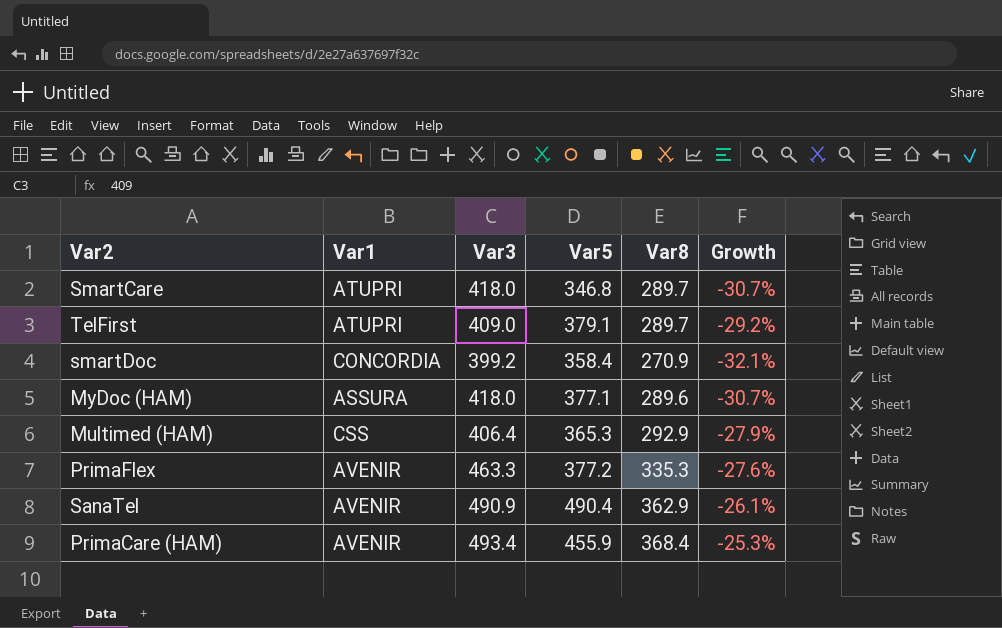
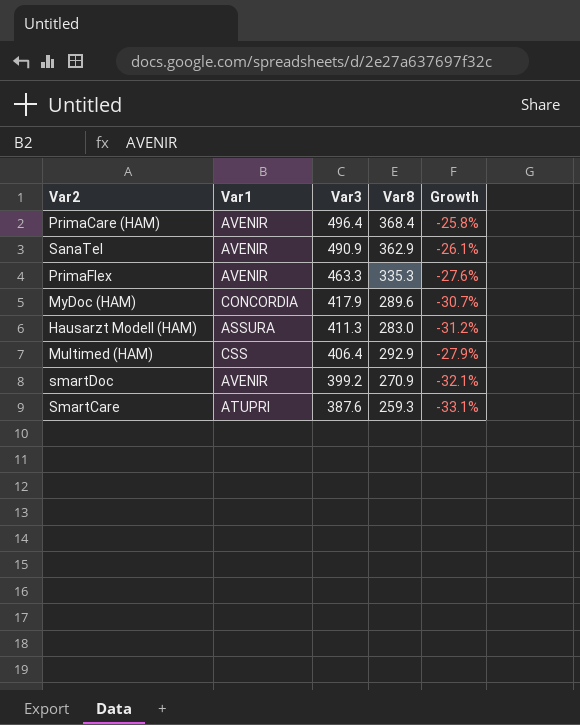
row order: none -> Var3 descending
column Var5 | position: 4 -> none
row TelFirst: ATUPRI | 409.0 | 379.1 | 289.7 | -29.2% -> none
PrimaCare (HAM) | Var3: 493.4 -> 496.4
PrimaCare (HAM) | Growth: -25.3% -> -25.8%
MyDoc (HAM) | Var1: ASSURA -> CONCORDIA
MyDoc (HAM) | Var3: 418.0 -> 417.9
row Hausarzt Modell (HAM): none -> ASSURA | 411.3 | 283.0 | -31.2%
smartDoc | Var1: CONCORDIA -> AVENIR
SmartCare | Var3: 418.0 -> 387.6
SmartCare | Var8: 289.7 -> 259.3
SmartCare | Growth: -30.7% -> -33.1%

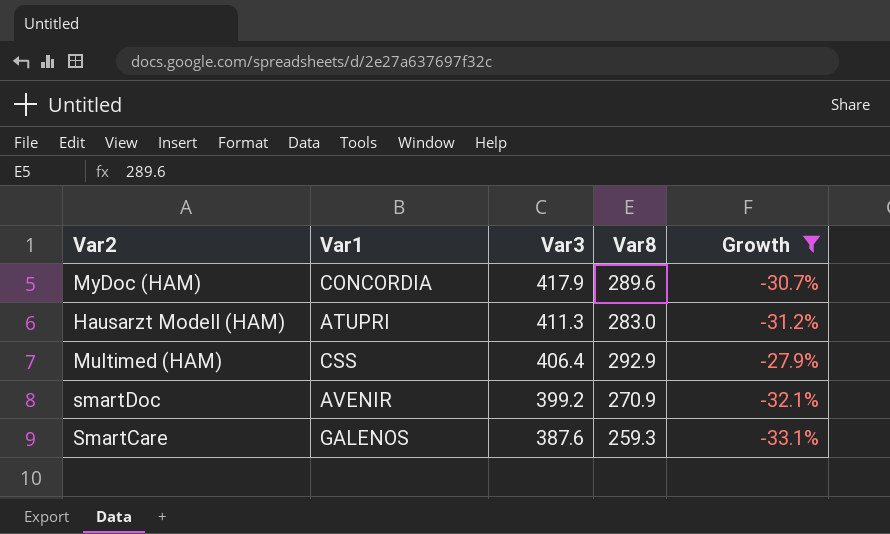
filter: none -> Growth <= -27.9%
Hausarzt Modell (HAM) | Var1: ASSURA -> ATUPRI
SmartCare | Var1: ATUPRI -> GALENOS

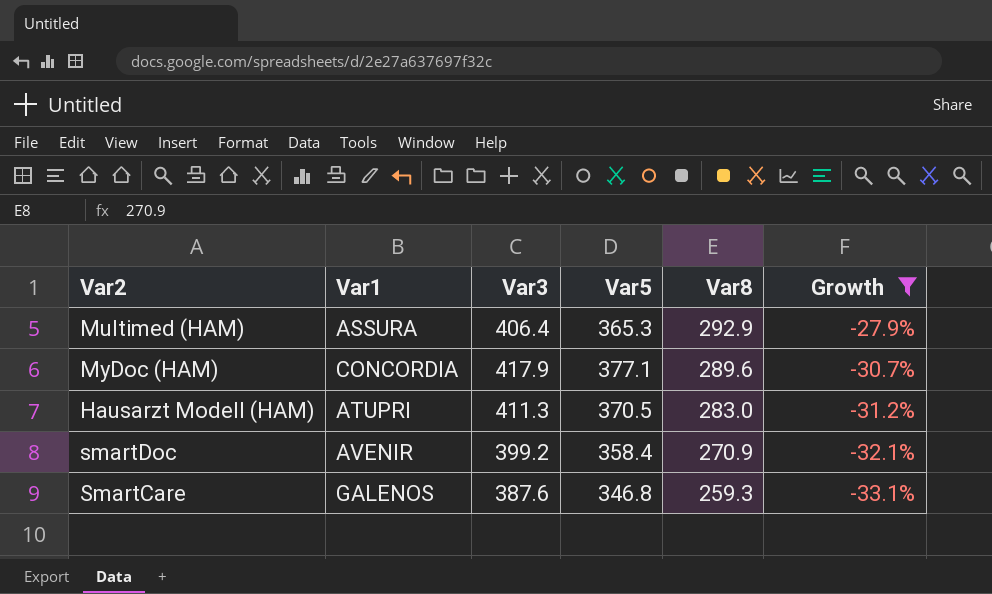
row order: Var3 descending -> Var8 descending
column Var5 | position: none -> 4
Multimed (HAM) | Var1: CSS -> ASSURA

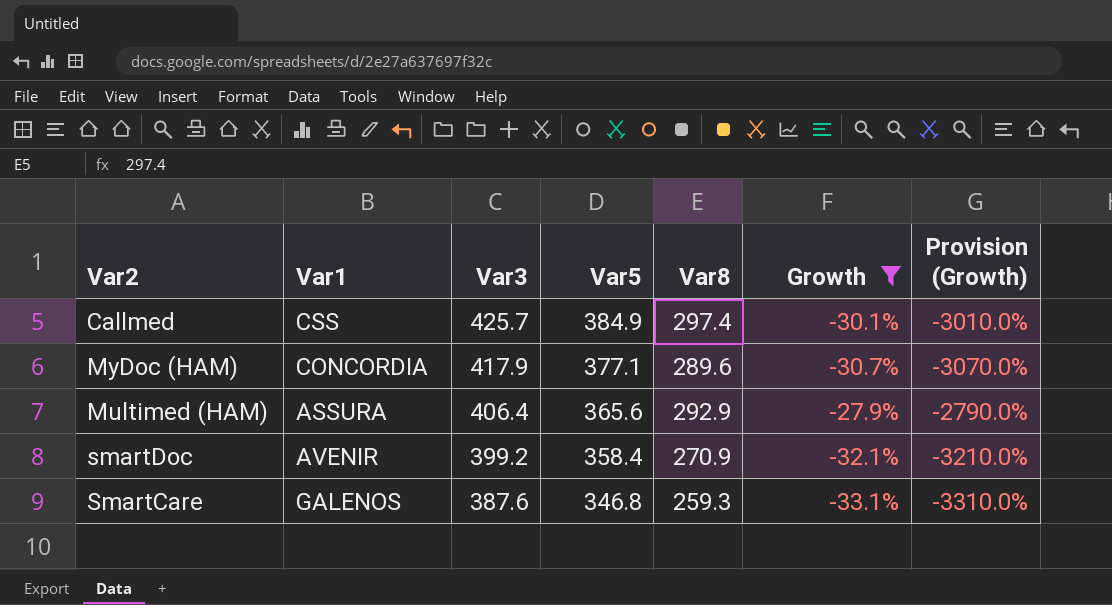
row order: Var8 descending -> Var3 descending
column Provision (Growth) | formula: none -> [Growth] * 100
row Hausarzt Modell (HAM): ATUPRI | 411.3 | 370.5 | 283.0 | -31.2% -> none
row Callmed: none -> CSS | 425.7 | 384.9 | 297.4 | -30.1% | -3010.0%
Multimed (HAM) | Var5: 365.3 -> 365.6

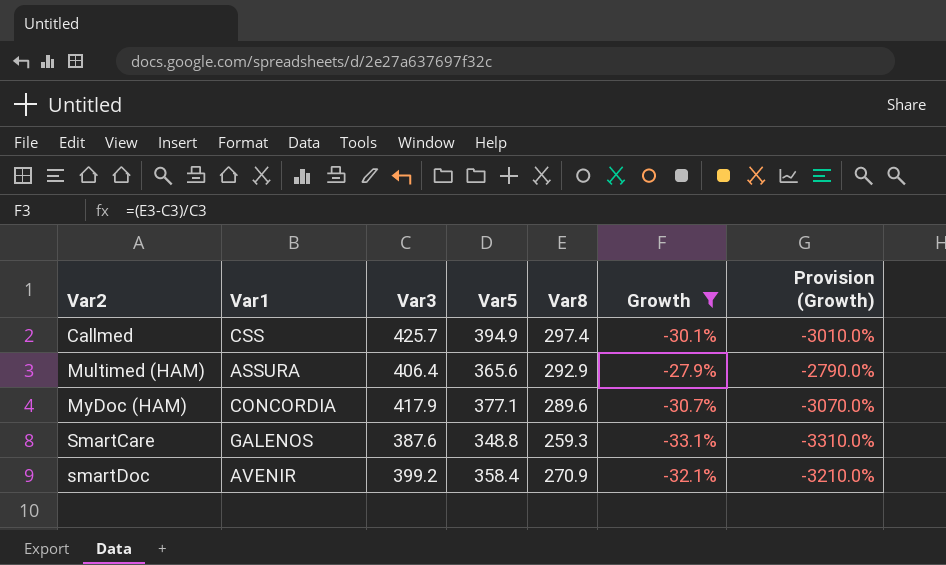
row order: Var3 descending -> Var2 ascending
Callmed | Var5: 384.9 -> 394.9
SmartCare | Var5: 346.8 -> 348.8

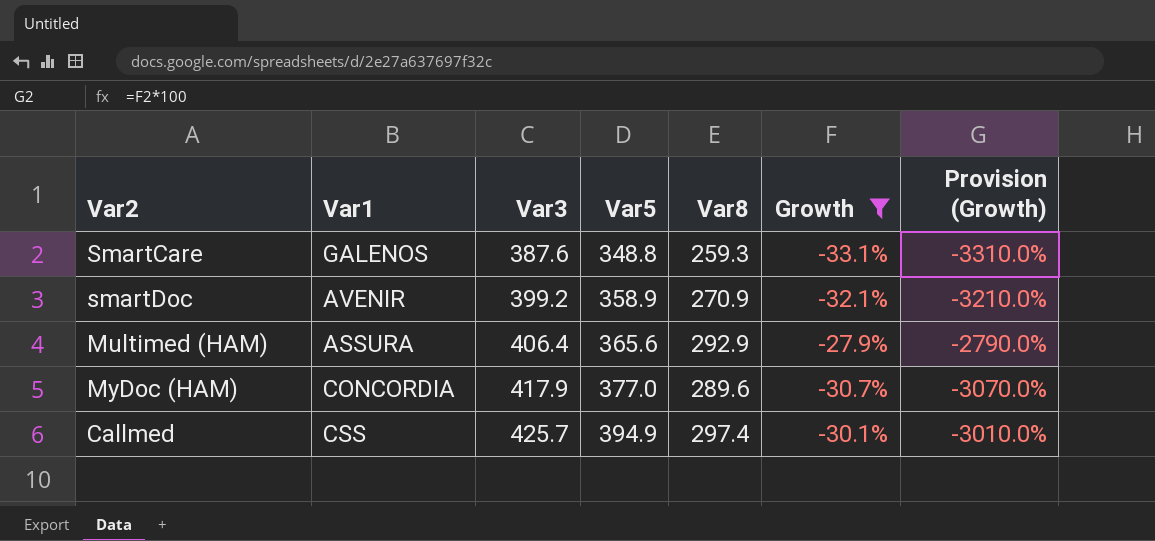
row order: Var2 ascending -> Var3 ascending
smartDoc | Var5: 358.4 -> 358.9
MyDoc (HAM) | Var5: 377.1 -> 377.0

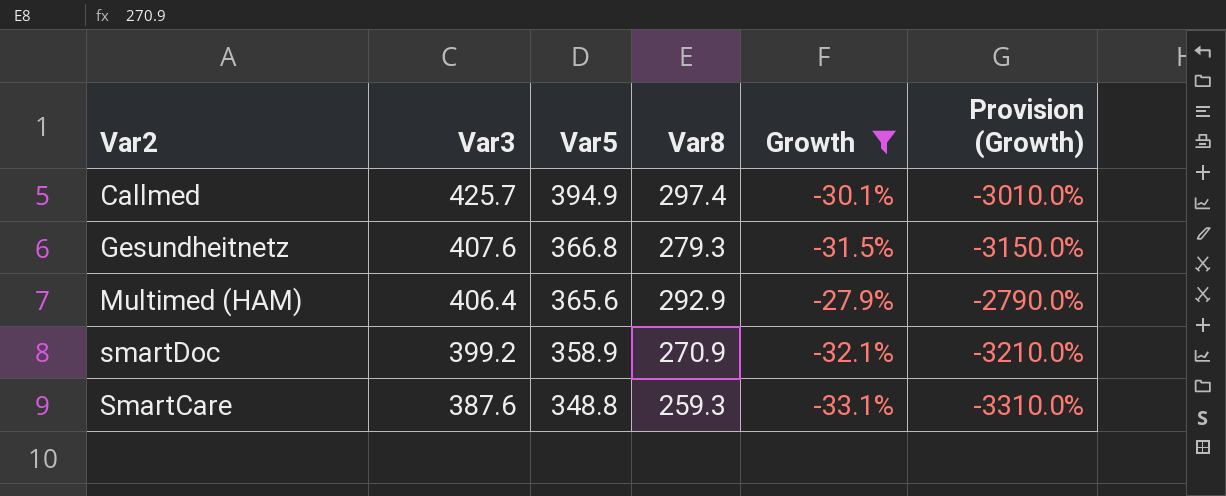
row order: Var3 ascending -> Var3 descending
column Var1 | position: 2 -> none
row MyDoc (HAM): CONCORDIA | 417.9 | 377.0 | 289.6 | -30.7% | -3070.0% -> none
row Gesundheitnetz: none -> 407.6 | 366.8 | 279.3 | -31.5% | -3150.0%

